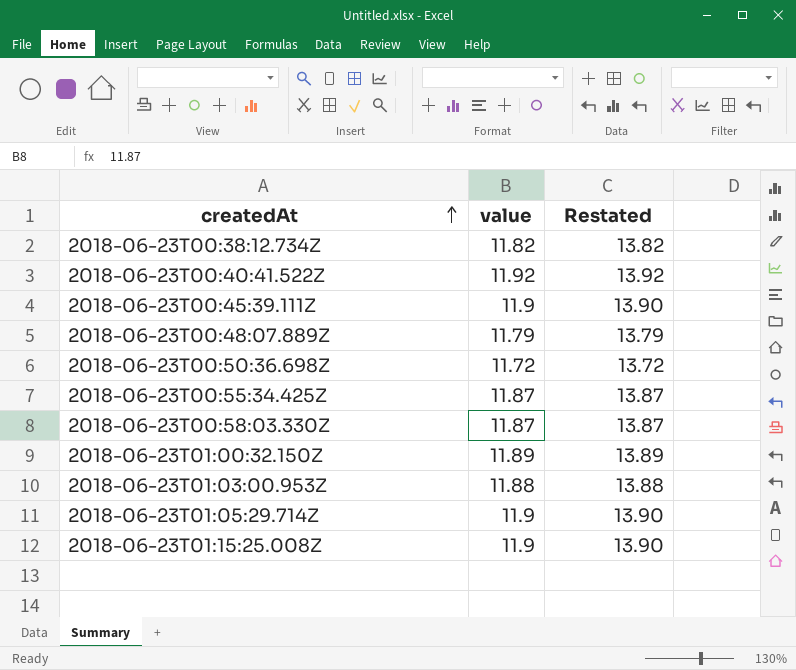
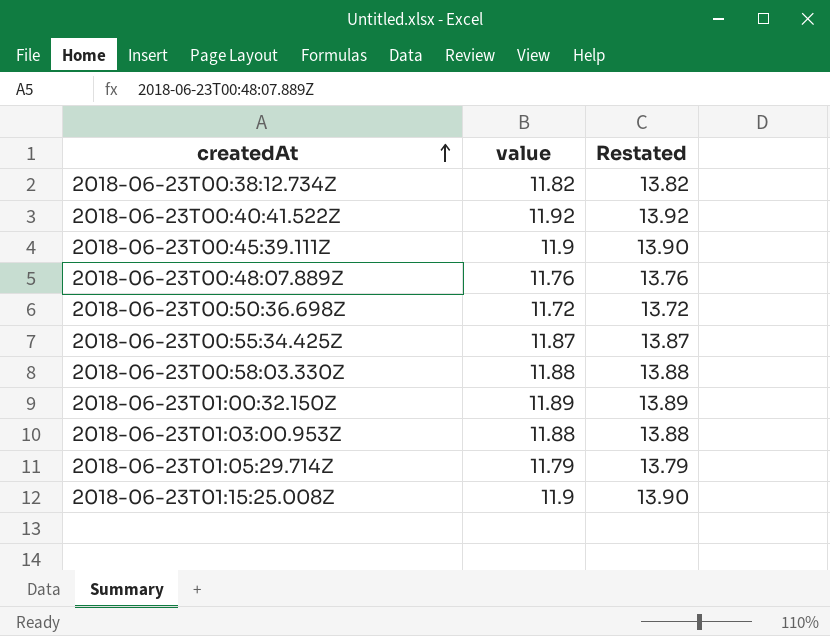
2018-06-23T00:48:07.889Z | value: 11.79 -> 11.76
2018-06-23T00:48:07.889Z | Restated: 13.79 -> 13.76
2018-06-23T00:58:03.330Z | value: 11.87 -> 11.88
2018-06-23T00:58:03.330Z | Restated: 13.87 -> 13.88
2018-06-23T01:05:29.714Z | value: 11.9 -> 11.79
2018-06-23T01:05:29.714Z | Restated: 13.90 -> 13.79

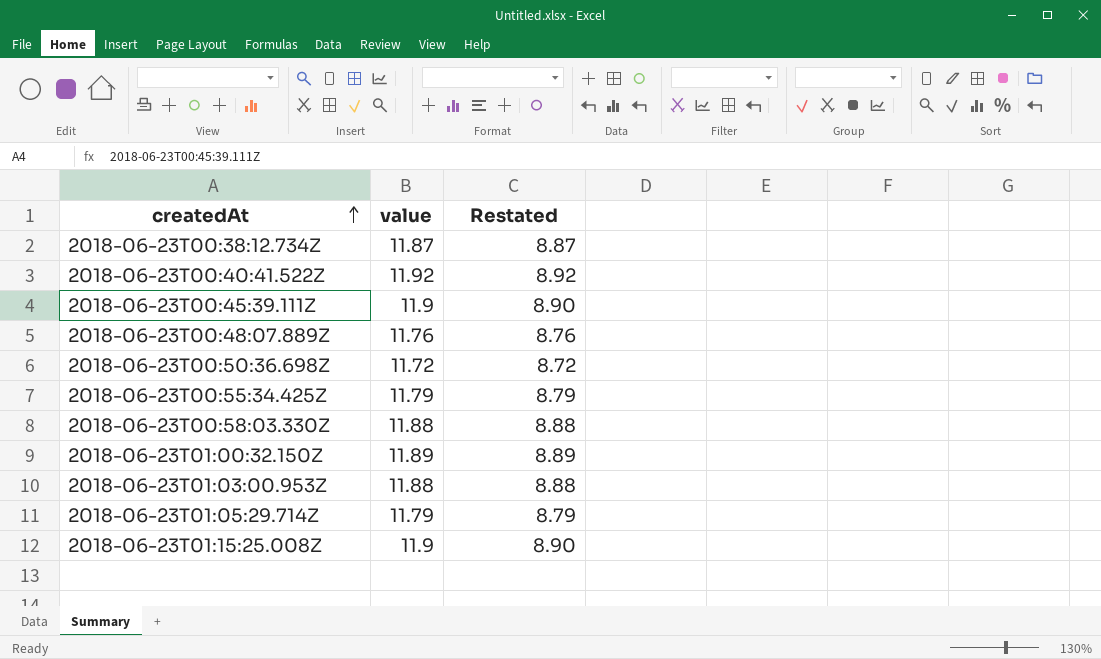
column Restated | formula: [value] + 2 -> [value] - 3
2018-06-23T00:38:12.734Z | value: 11.82 -> 11.87
2018-06-23T00:55:34.425Z | value: 11.87 -> 11.79

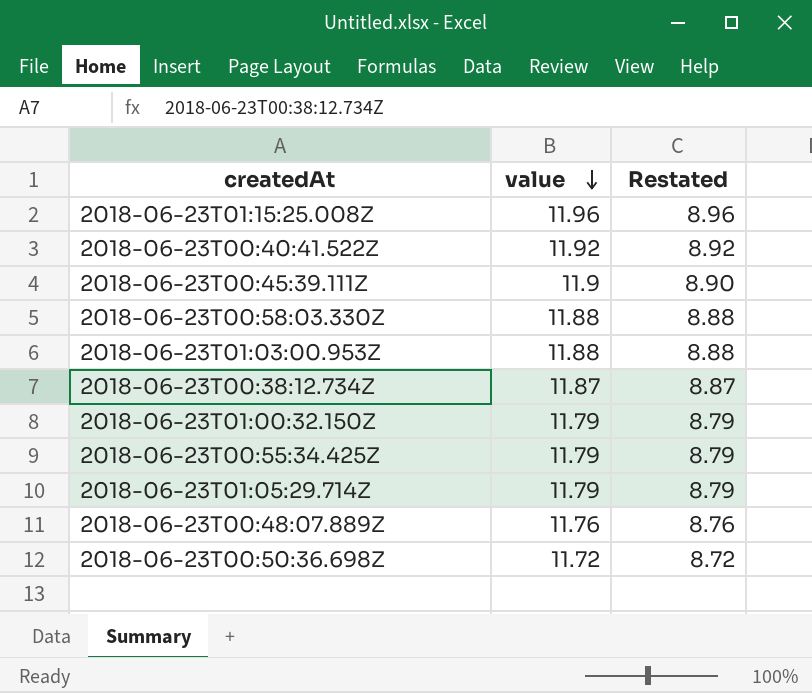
row order: createdAt ascending -> value descending
2018-06-23T01:15:25.008Z | value: 11.9 -> 11.96
2018-06-23T01:15:25.008Z | Restated: 8.90 -> 8.96
2018-06-23T01:00:32.150Z | value: 11.89 -> 11.79
2018-06-23T01:00:32.150Z | Restated: 8.89 -> 8.79

